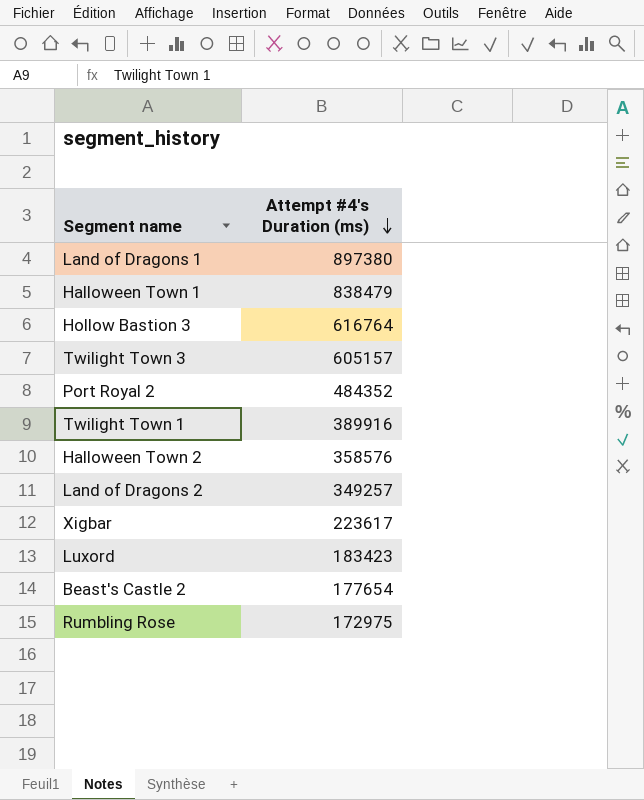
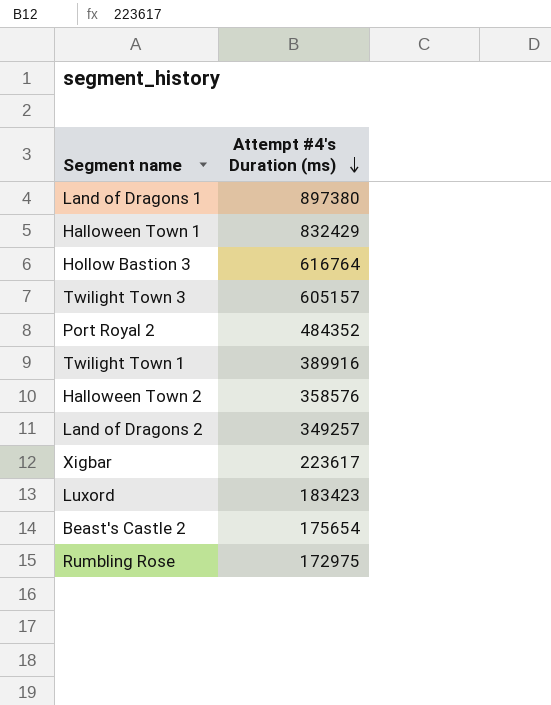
Halloween Town 1 | Attempt #4's Duration (ms): 838479 -> 832429
Beast's Castle 2 | Attempt #4's Duration (ms): 177654 -> 175654

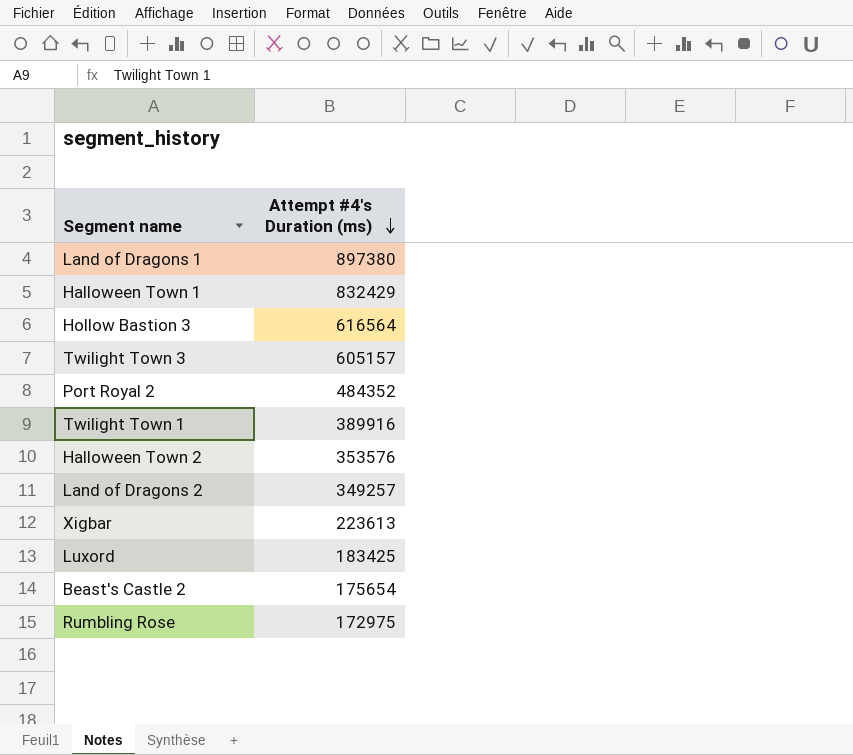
Hollow Bastion 3 | Attempt #4's Duration (ms): 616764 -> 616564
Halloween Town 2 | Attempt #4's Duration (ms): 358576 -> 353576
Xigbar | Attempt #4's Duration (ms): 223617 -> 223613
Luxord | Attempt #4's Duration (ms): 183423 -> 183425

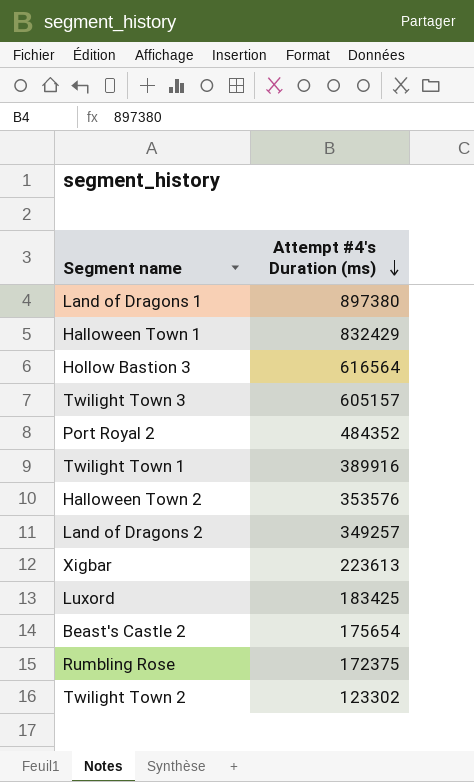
Rumbling Rose | Attempt #4's Duration (ms): 172975 -> 172375
row Twilight Town 2: none -> 123302

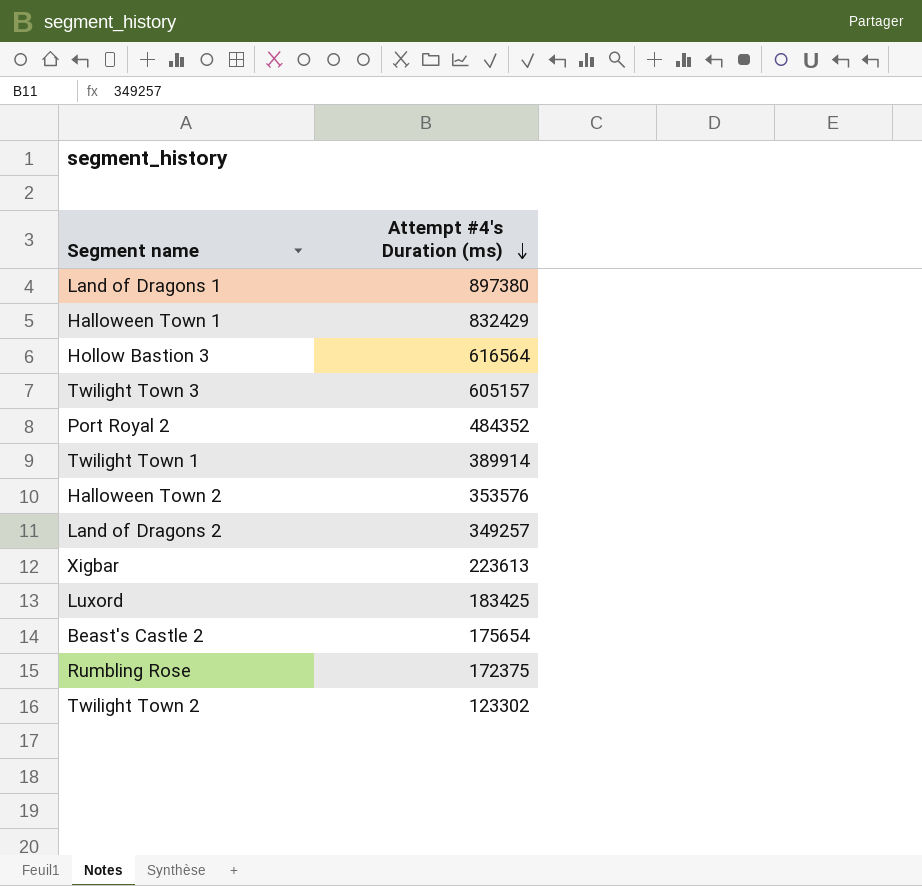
Twilight Town 1 | Attempt #4's Duration (ms): 389916 -> 389914

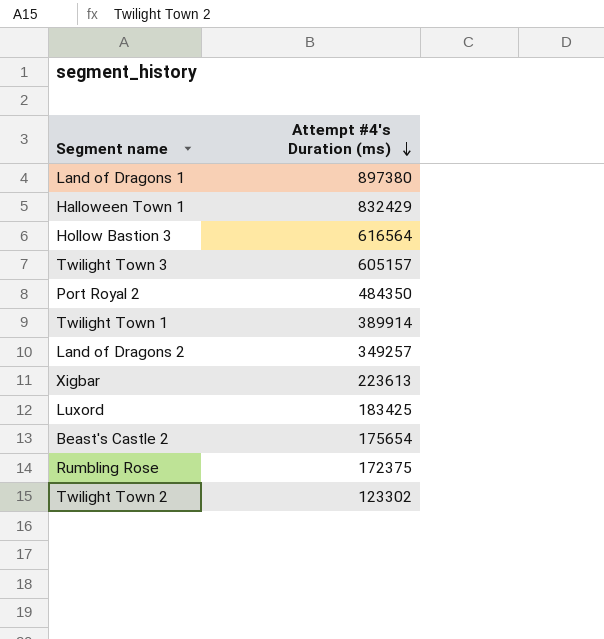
row Halloween Town 2: 353576 -> none
Port Royal 2 | Attempt #4's Duration (ms): 484352 -> 484350

